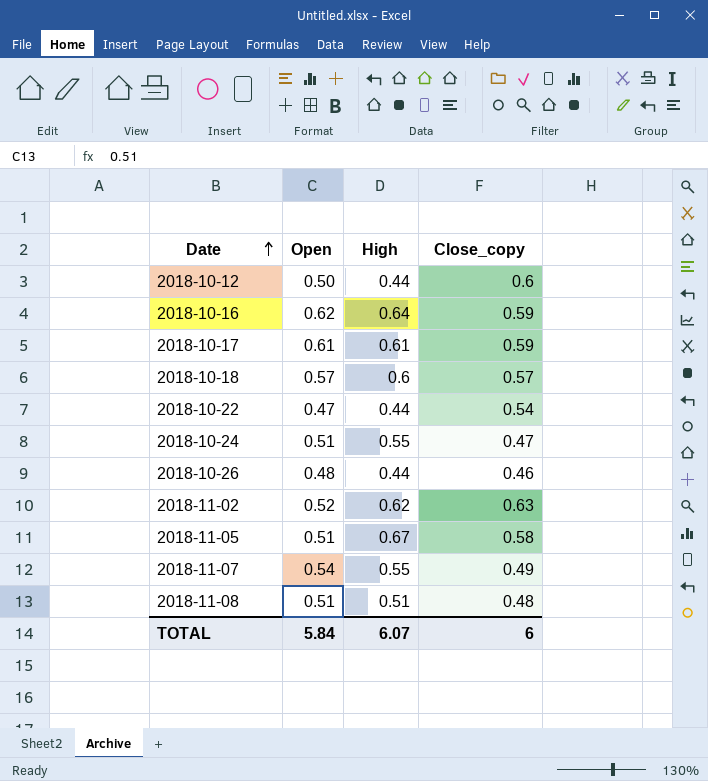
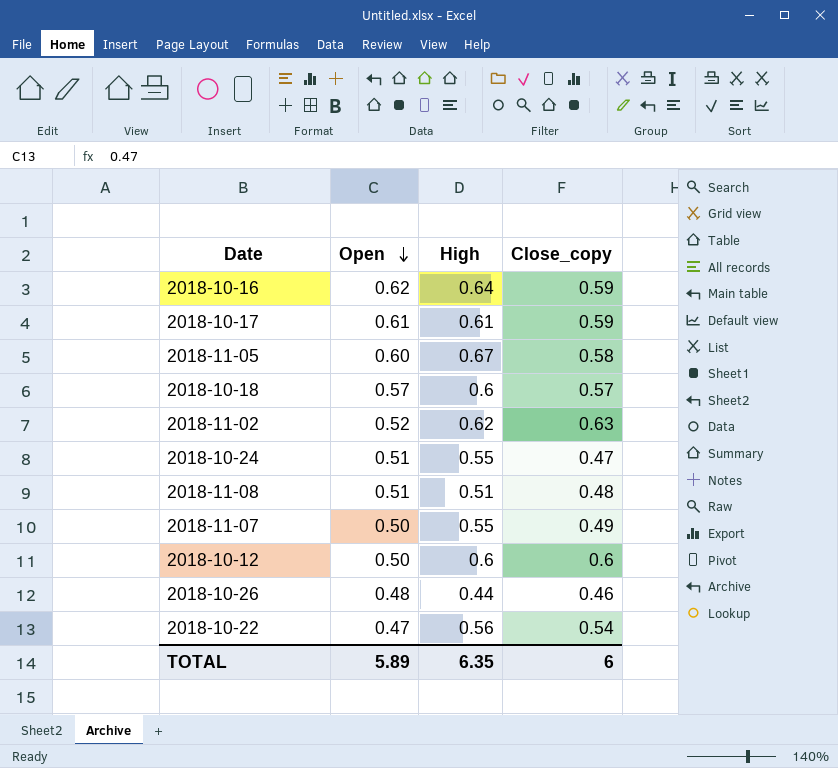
row order: Date ascending -> Open descending
2018-11-05 | Open: 0.51 -> 0.60
2018-11-07 | Open: 0.54 -> 0.50
2018-10-12 | High: 0.44 -> 0.6
2018-10-22 | High: 0.44 -> 0.56
TOTAL | Open: 5.84 -> 5.89
TOTAL | High: 6.07 -> 6.35

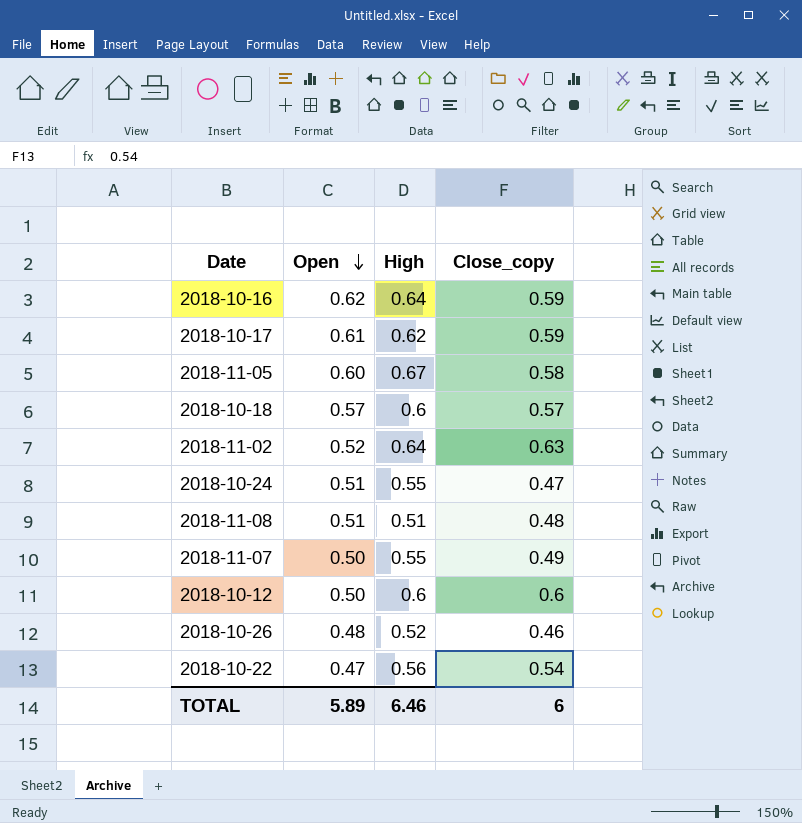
2018-10-17 | High: 0.61 -> 0.62
2018-11-02 | High: 0.62 -> 0.64
2018-10-26 | High: 0.44 -> 0.52
TOTAL | High: 6.35 -> 6.46

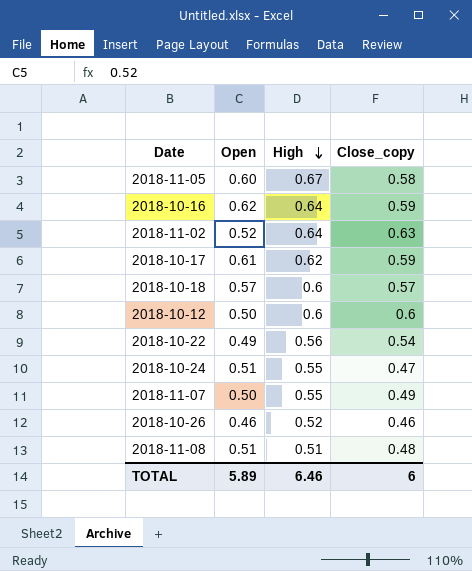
row order: Open descending -> High descending
2018-10-22 | Open: 0.47 -> 0.49
2018-10-26 | Open: 0.48 -> 0.46

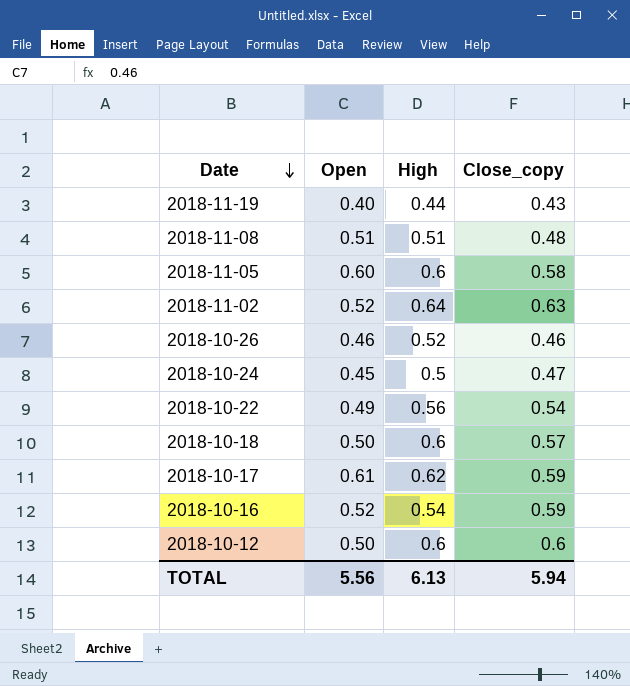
row order: High descending -> Date descending
row 2018-11-07: 0.50 | 0.55 | 0.49 -> none
row 2018-11-19: none -> 0.40 | 0.44 | 0.43
2018-11-05 | High: 0.67 -> 0.6
2018-10-24 | Open: 0.51 -> 0.45
2018-10-24 | High: 0.55 -> 0.5
2018-10-18 | Open: 0.57 -> 0.50
2018-10-16 | Open: 0.62 -> 0.52
2018-10-16 | High: 0.64 -> 0.54
TOTAL | Open: 5.89 -> 5.56
TOTAL | High: 6.46 -> 6.13
TOTAL | Close_copy: 6 -> 5.94

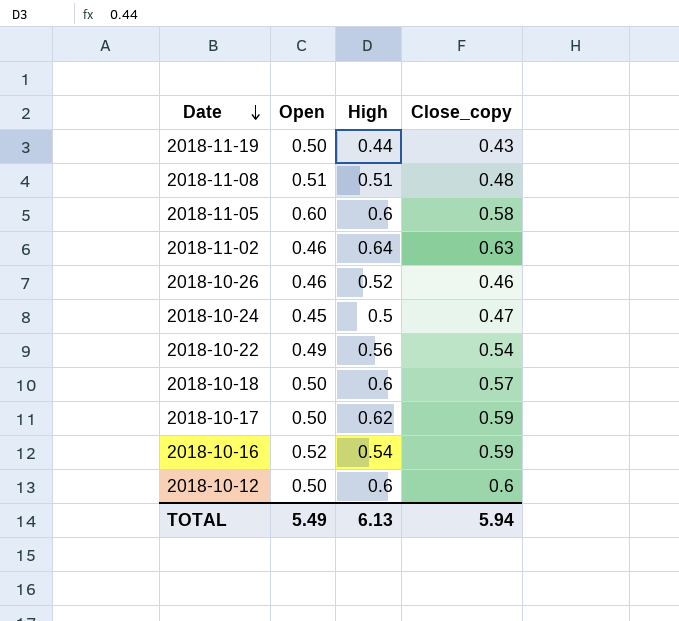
2018-11-19 | Open: 0.40 -> 0.50
2018-11-02 | Open: 0.52 -> 0.46
2018-10-17 | Open: 0.61 -> 0.50
TOTAL | Open: 5.56 -> 5.49

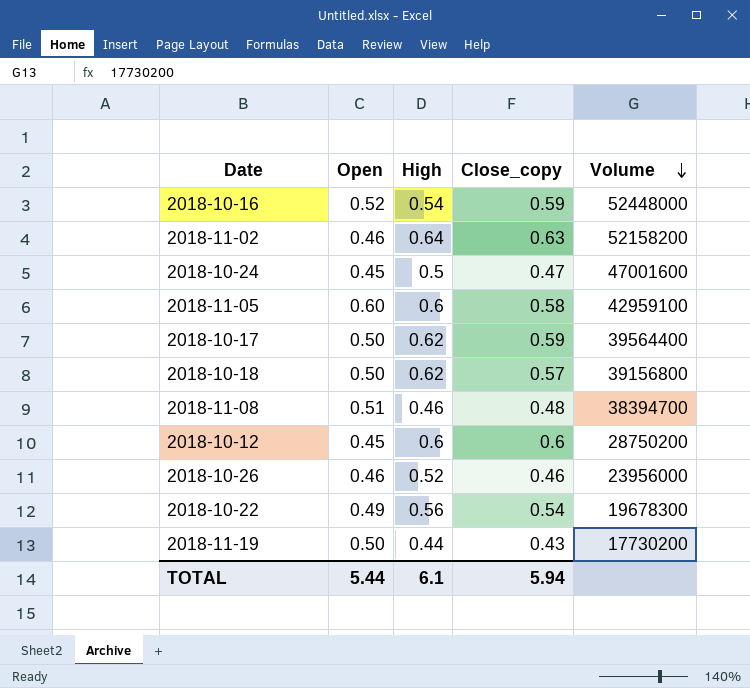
row order: Date descending -> Volume descending
column Volume | position: none -> 5
2018-10-18 | High: 0.6 -> 0.62
2018-11-08 | High: 0.51 -> 0.46
2018-10-12 | Open: 0.50 -> 0.45
TOTAL | Open: 5.49 -> 5.44
TOTAL | High: 6.13 -> 6.1

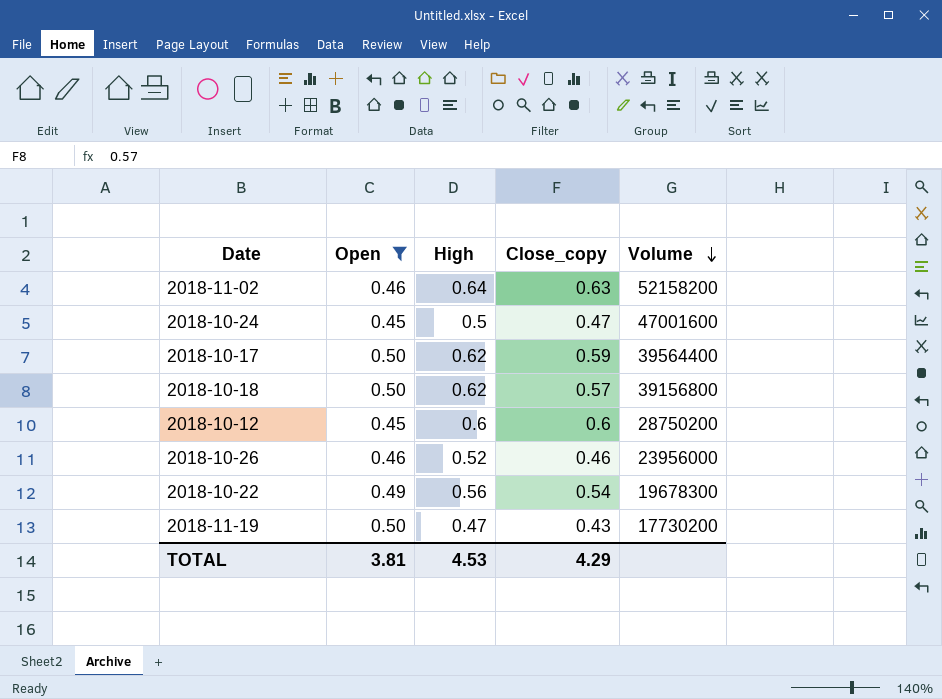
filter: none -> Open <= 0.50
2018-11-19 | High: 0.44 -> 0.47
TOTAL | Open: 5.44 -> 3.81
TOTAL | High: 6.1 -> 4.53
TOTAL | Close_copy: 5.94 -> 4.29

